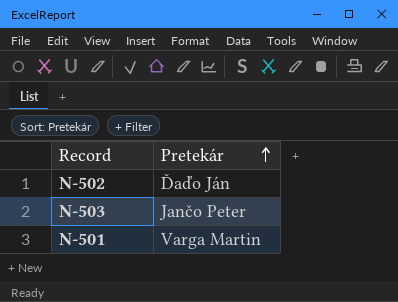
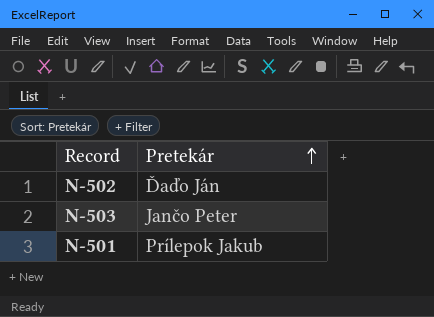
N-501 | Pretekár: Varga Martin -> Prílepok Jakub

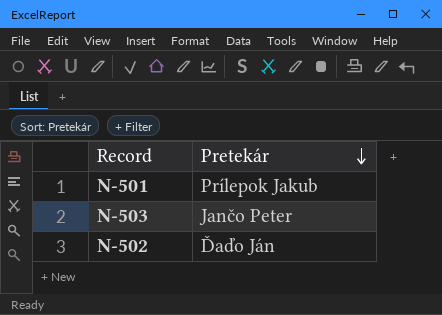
row order: Pretekár ascending -> Pretekár descending

